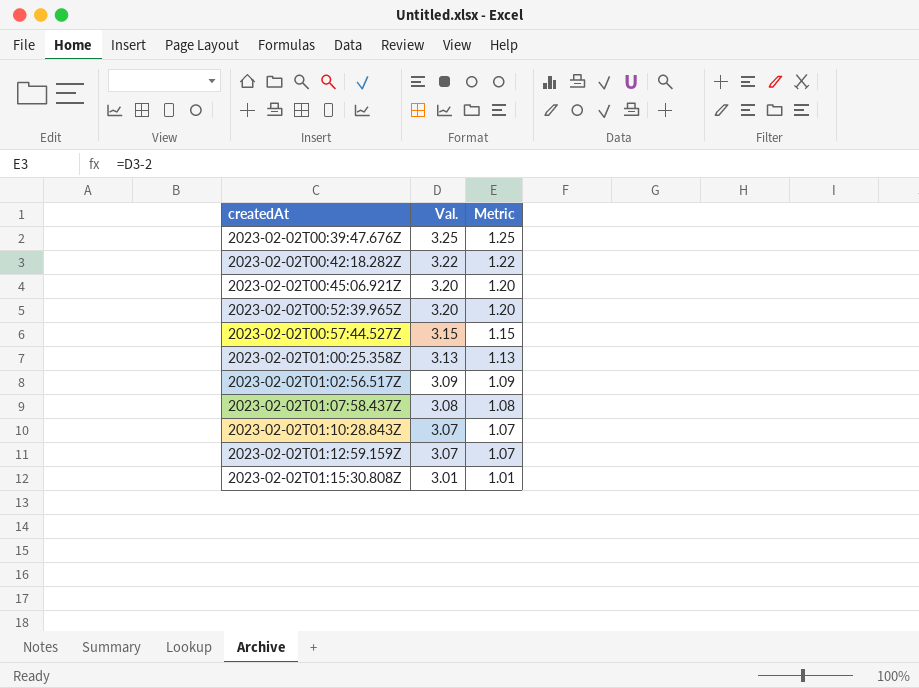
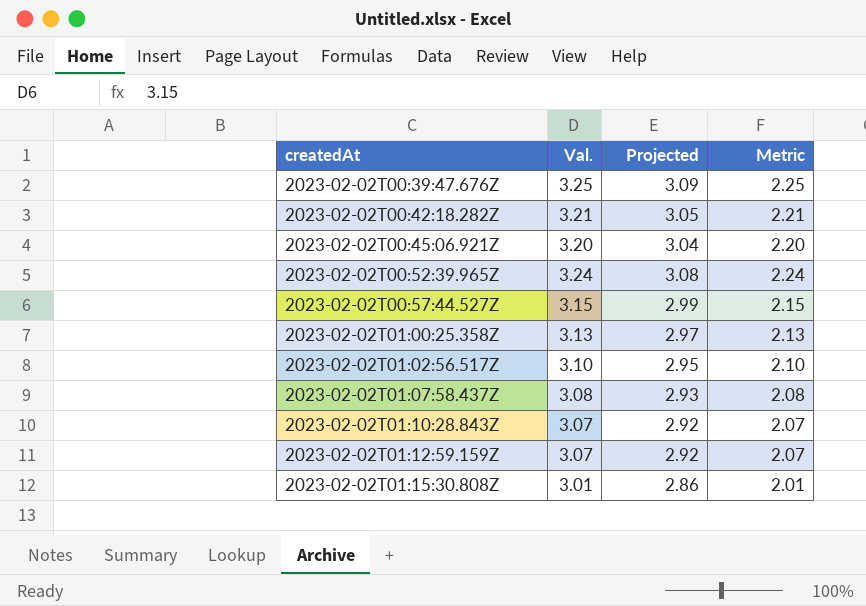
column Projected | formula: none -> [Val.] * 0.95
column Metric | formula: [Val.] - 2 -> [Val.] - 1
2023-02-02T00:42:18.282Z | Val.: 3.22 -> 3.21
2023-02-02T00:52:39.965Z | Val.: 3.20 -> 3.24
2023-02-02T01:02:56.517Z | Val.: 3.09 -> 3.10

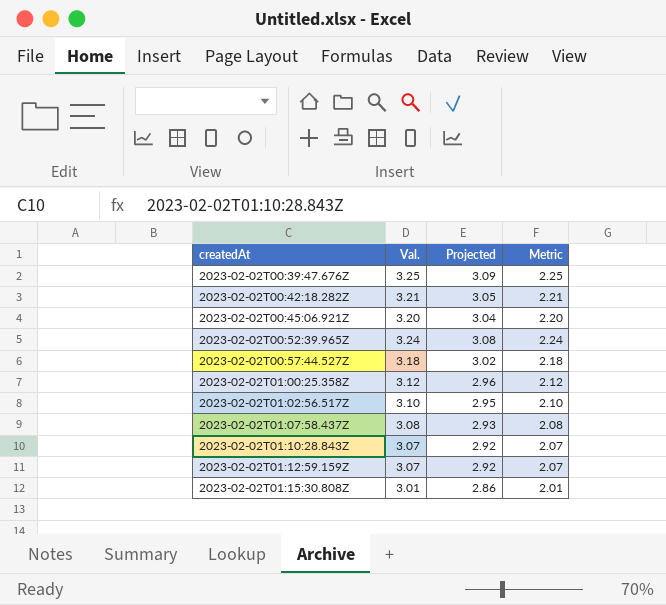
2023-02-02T00:57:44.527Z | Val.: 3.15 -> 3.18
2023-02-02T00:57:44.527Z | Projected: 2.99 -> 3.02
2023-02-02T00:57:44.527Z | Metric: 2.15 -> 2.18
2023-02-02T01:00:25.358Z | Val.: 3.13 -> 3.12
2023-02-02T01:00:25.358Z | Projected: 2.97 -> 2.96
2023-02-02T01:00:25.358Z | Metric: 2.13 -> 2.12

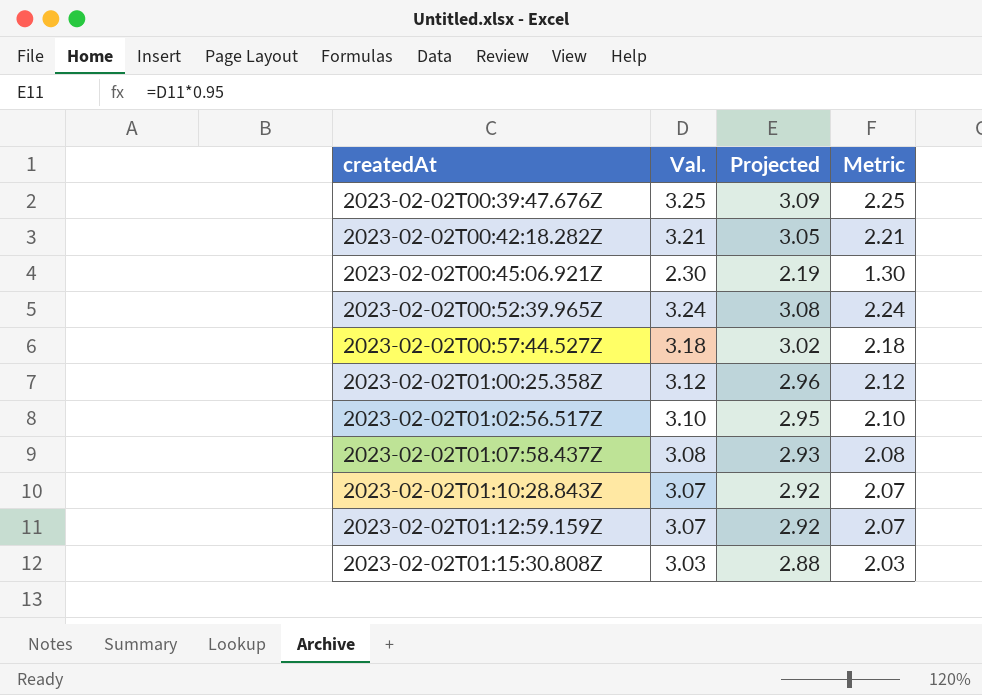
2023-02-02T00:45:06.921Z | Val.: 3.20 -> 2.30
2023-02-02T00:45:06.921Z | Projected: 3.04 -> 2.19
2023-02-02T00:45:06.921Z | Metric: 2.20 -> 1.30
2023-02-02T01:15:30.808Z | Val.: 3.01 -> 3.03
2023-02-02T01:15:30.808Z | Projected: 2.86 -> 2.88
2023-02-02T01:15:30.808Z | Metric: 2.01 -> 2.03

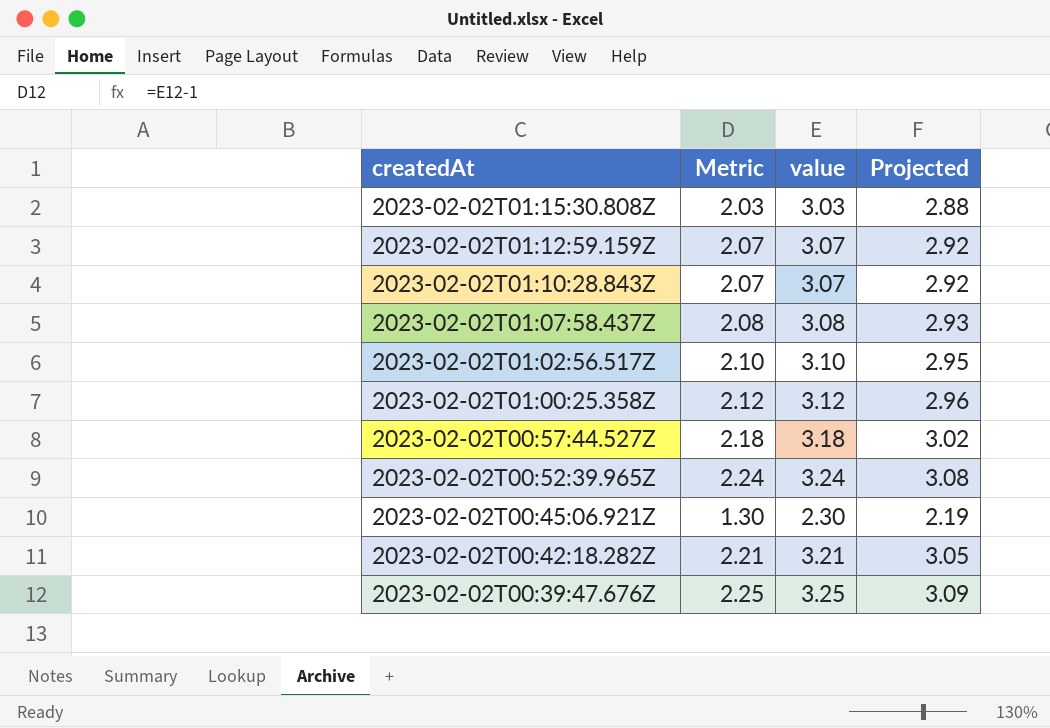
row order: createdAt ascending -> createdAt descending
column Metric | position: 4 -> 2
column name: Val. -> value

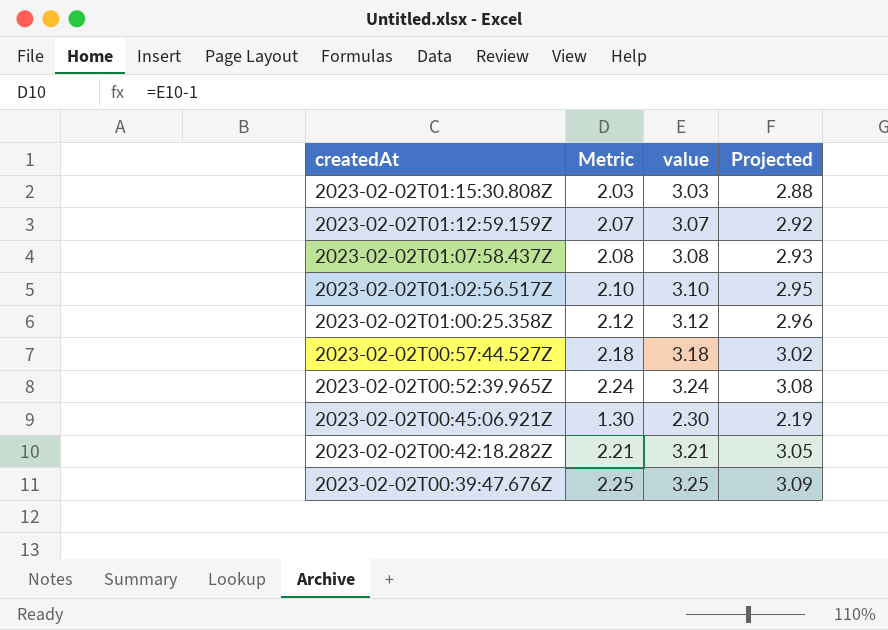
row 2023-02-02T01:10:28.843Z: 2.07 | 3.07 | 2.92 -> none

